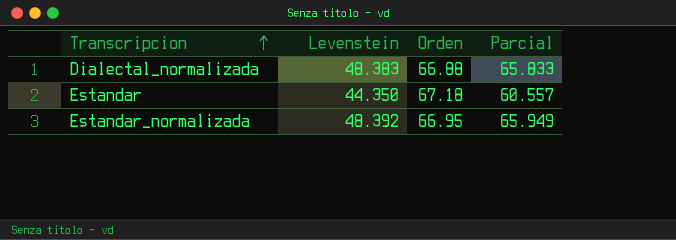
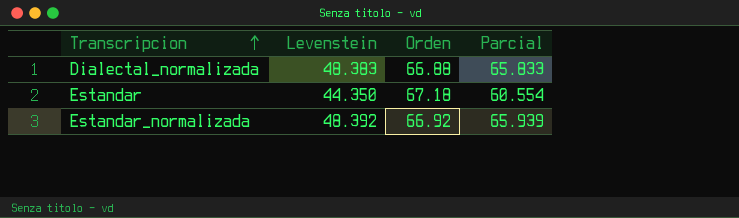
Estandar | Parcial: 60.557 -> 60.554
Estandar_normalizada | Orden: 66.95 -> 66.92
Estandar_normalizada | Parcial: 65.949 -> 65.939

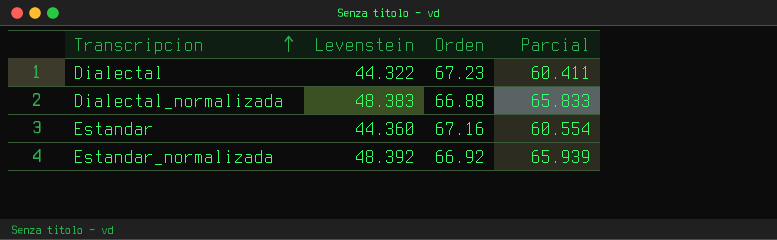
row Dialectal: none -> 44.322 | 67.23 | 60.411
Estandar | Levenstein: 44.350 -> 44.360
Estandar | Orden: 67.18 -> 67.16

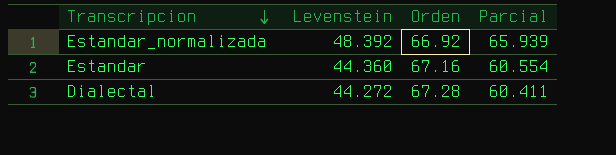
row order: Transcripcion ascending -> Transcripcion descending
row Dialectal_normalizada: 48.383 | 66.88 | 65.833 -> none
Dialectal | Levenstein: 44.322 -> 44.272
Dialectal | Orden: 67.23 -> 67.28

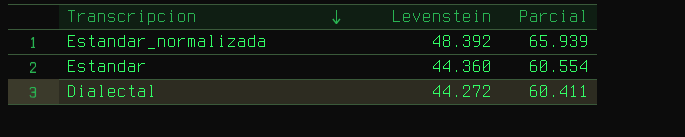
column Orden | position: 3 -> none

